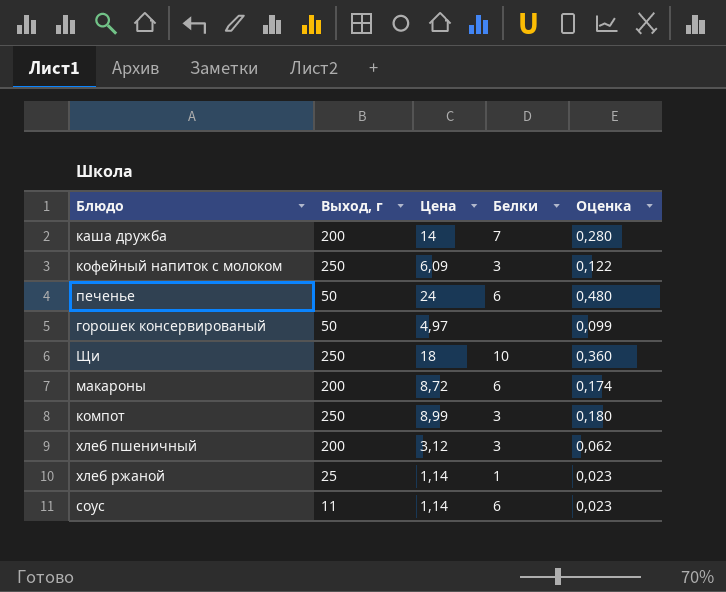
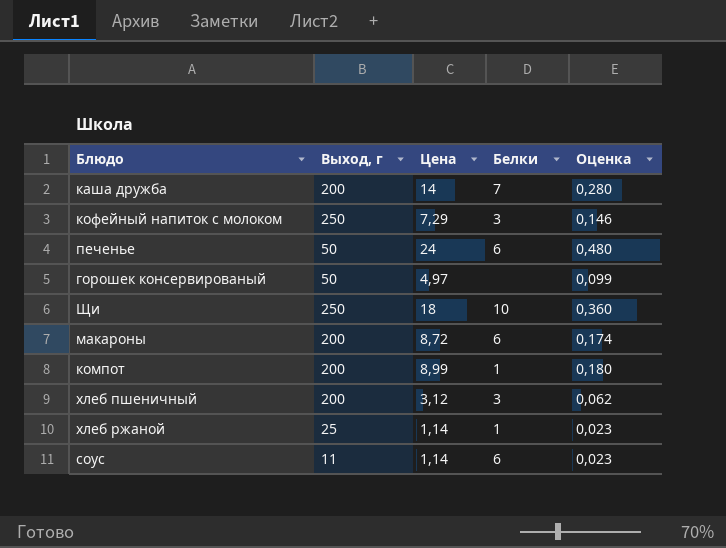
кофейный напиток с молоком | Цена: 6,09 -> 7,29
кофейный напиток с молоком | Оценка: 0,122 -> 0,146
компот | Выход, г: 250 -> 200
компот | Белки: 3 -> 1

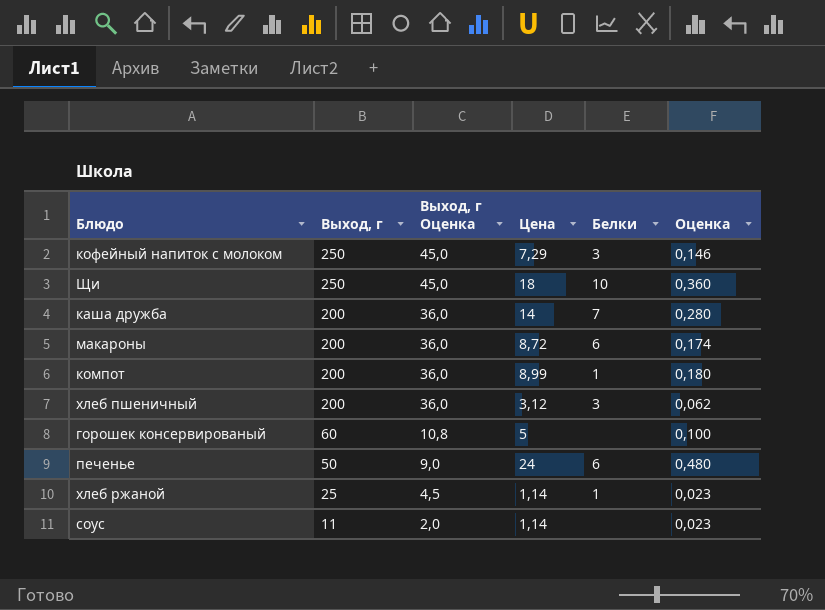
row order: none -> Выход, г descending
column Выход, г Оценка | formula: none -> [Выход, г] * 0,18
горошек консервированый | Выход, г: 50 -> 60
горошек консервированый | Цена: 4,97 -> 5
горошек консервированый | Оценка: 0,099 -> 0,100
соус | Белки: 6 -> none

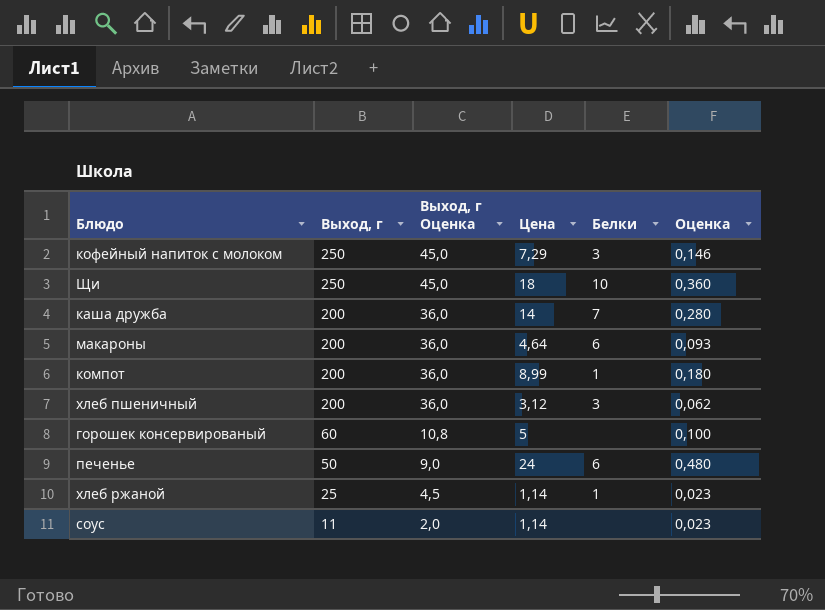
макароны | Цена: 8,72 -> 4,64
макароны | Оценка: 0,174 -> 0,093

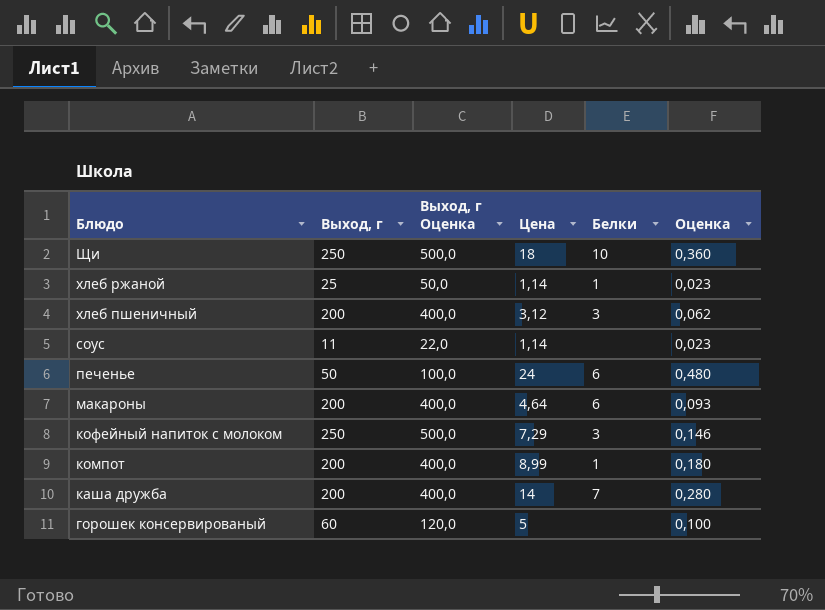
row order: Выход, г descending -> Блюдо descending
column Выход, г Оценка | formula: [Выход, г] * 0,18 -> [Выход, г] * 2

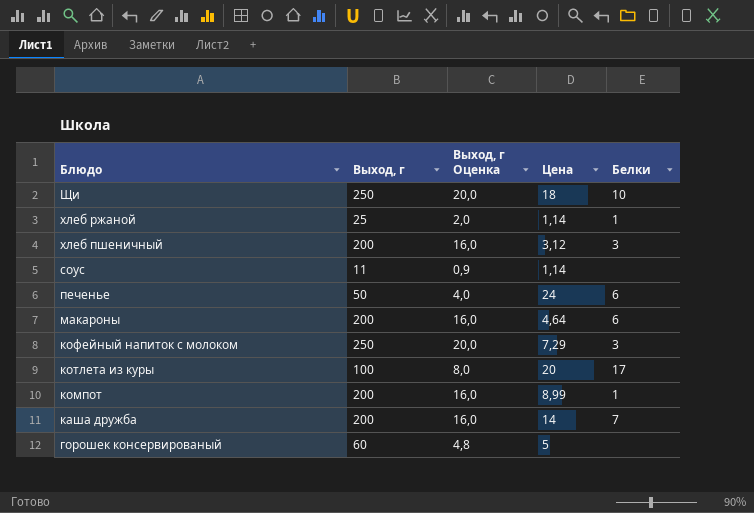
column Оценка | formula: [Цена] * 0,02 -> none
column Выход, г Оценка | formula: [Выход, г] * 2 -> [Выход, г] * 0,08
row котлета из куры: none -> 100 | 8,0 | 20 | 17

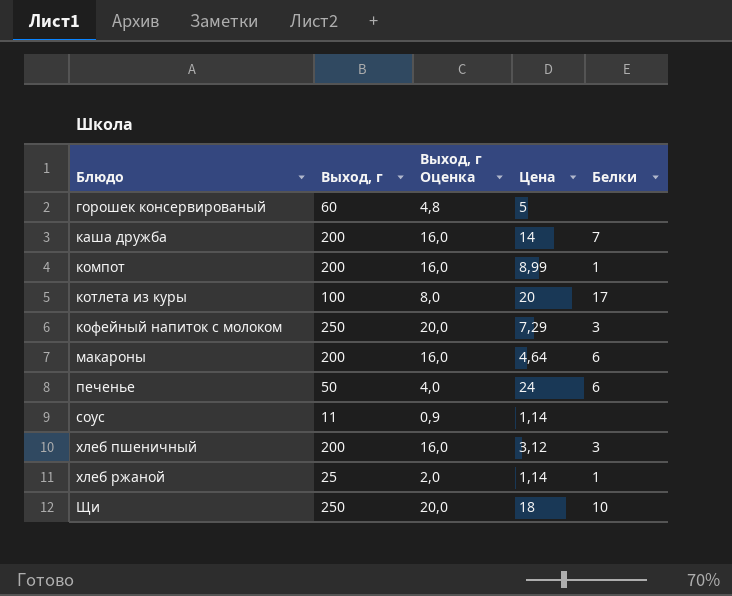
row order: Блюдо descending -> Блюдо ascending

